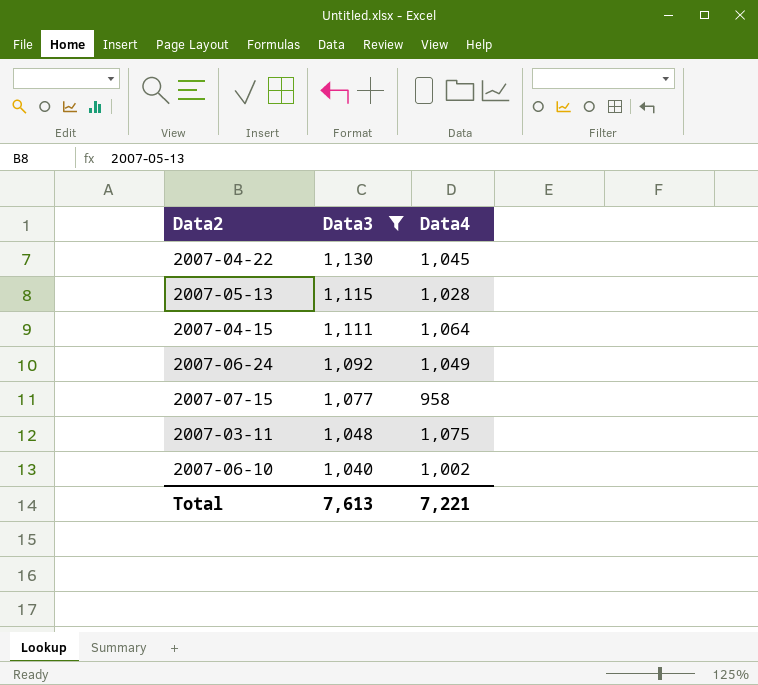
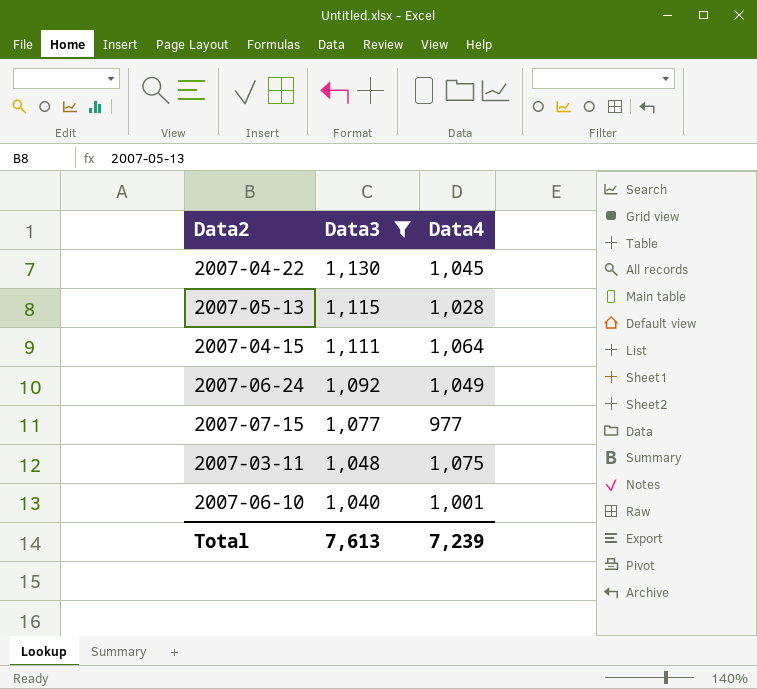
2007-07-15 | Data4: 958 -> 977
2007-06-10 | Data4: 1,002 -> 1,001
Total | Data4: 7,221 -> 7,239

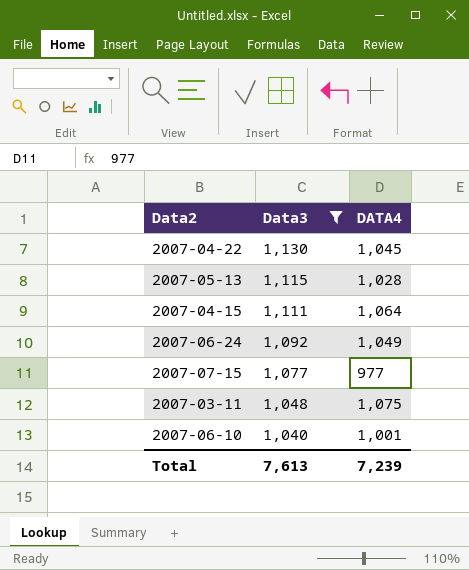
column name: Data4 -> DATA4

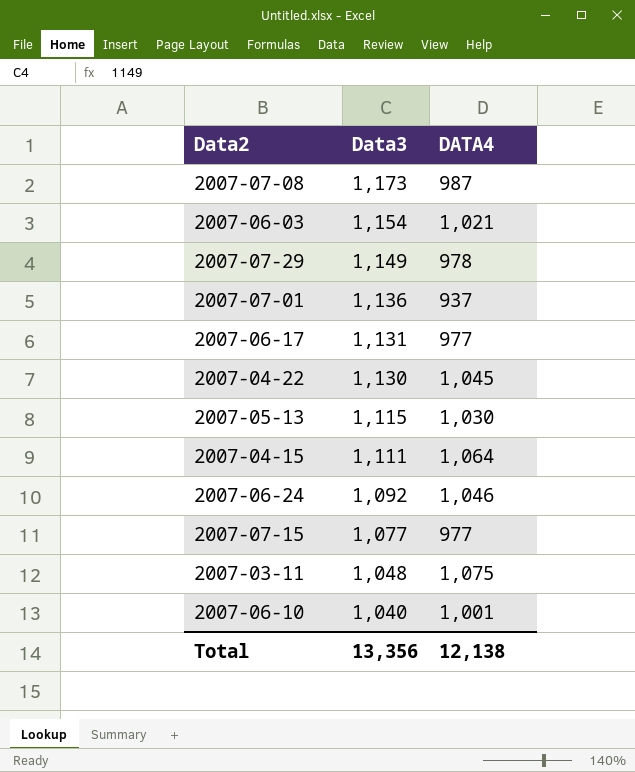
filter: Data3 <= 1,130 -> none
2007-05-13 | DATA4: 1,028 -> 1,030
2007-06-24 | DATA4: 1,049 -> 1,046
Total | Data3: 7,613 -> 13,356
Total | DATA4: 7,239 -> 12,138

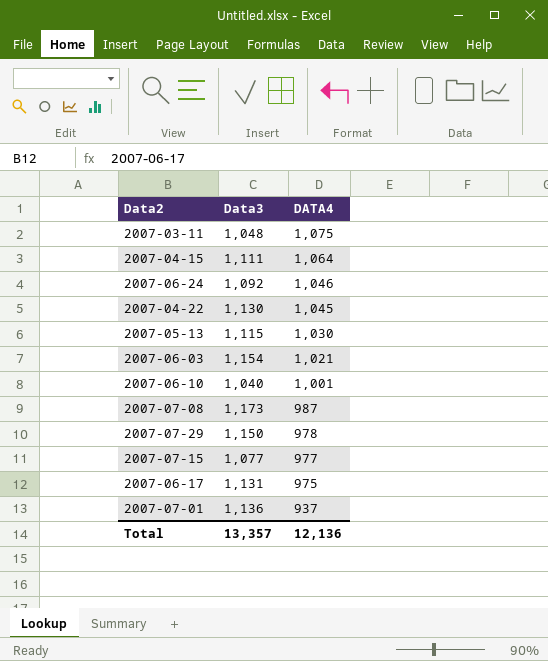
row order: Data3 descending -> DATA4 descending
2007-07-29 | Data3: 1,149 -> 1,150
2007-06-17 | DATA4: 977 -> 975
Total | Data3: 13,356 -> 13,357
Total | DATA4: 12,138 -> 12,136

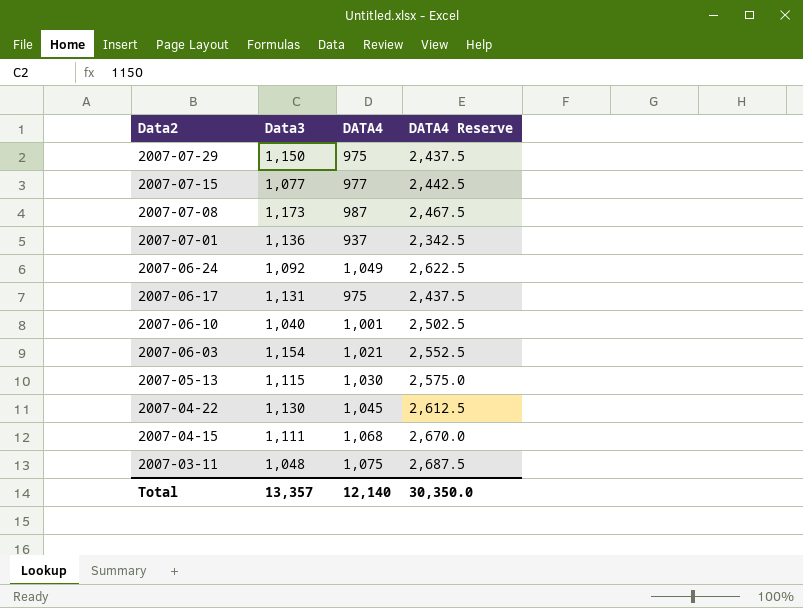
row order: DATA4 descending -> Data2 descending
column DATA4 Reserve | formula: none -> [DATA4] * 2.5
2007-07-29 | DATA4: 978 -> 975
2007-06-24 | DATA4: 1,046 -> 1,049
2007-04-15 | DATA4: 1,064 -> 1,068
Total | DATA4: 12,136 -> 12,140

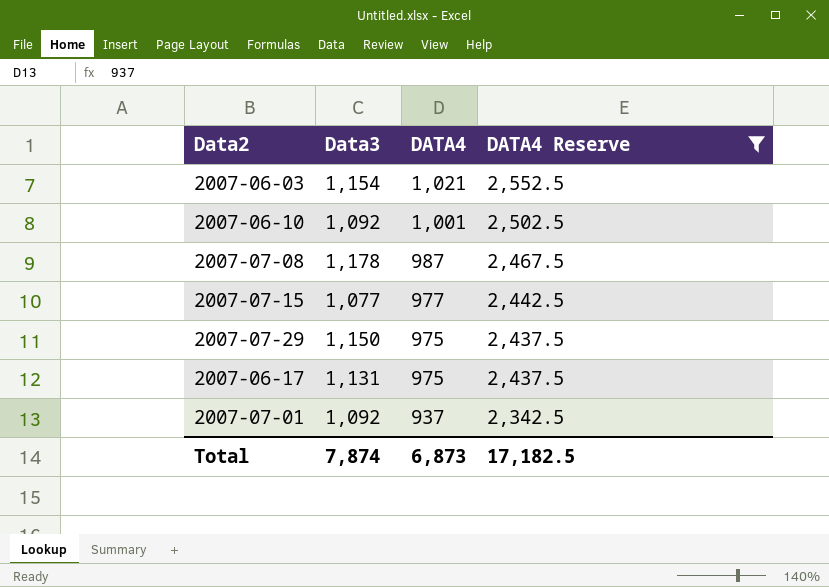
filter: none -> DATA4 Reserve <= 2,552.5
row order: Data2 descending -> DATA4 descending
2007-06-10 | Data3: 1,040 -> 1,092
2007-07-08 | Data3: 1,173 -> 1,178
2007-07-01 | Data3: 1,136 -> 1,092
Total | Data3: 13,357 -> 7,874
Total | DATA4: 12,140 -> 6,873
Total | DATA4 Reserve: 30,350.0 -> 17,182.5

